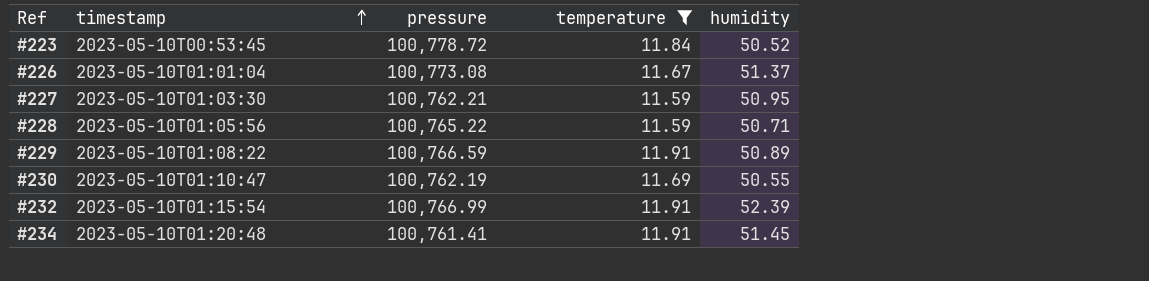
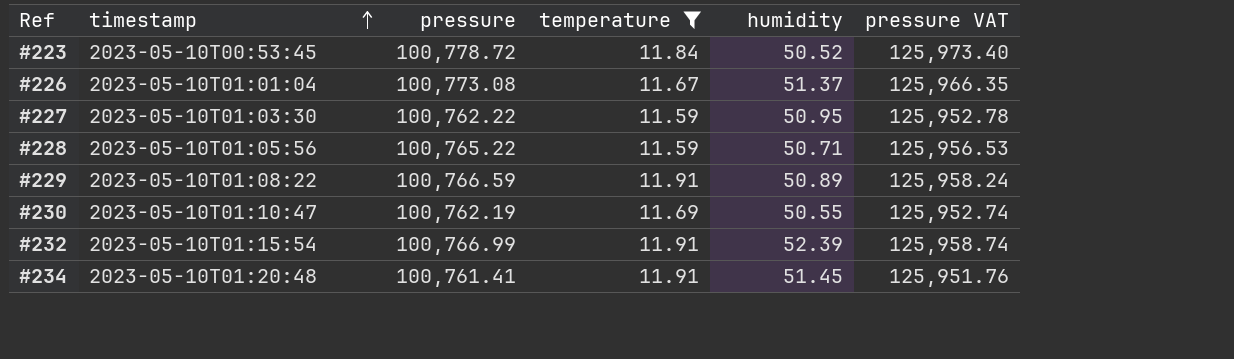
column pressure VAT | formula: none -> [pressure] * 1.25
#227 | pressure: 100,762.21 -> 100,762.22

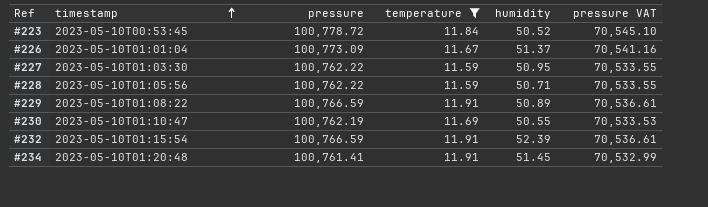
column pressure VAT | formula: [pressure] * 1.25 -> [pressure] * 0.7
#226 | pressure: 100,773.08 -> 100,773.09
#228 | pressure: 100,765.22 -> 100,762.22
#232 | pressure: 100,766.99 -> 100,766.59

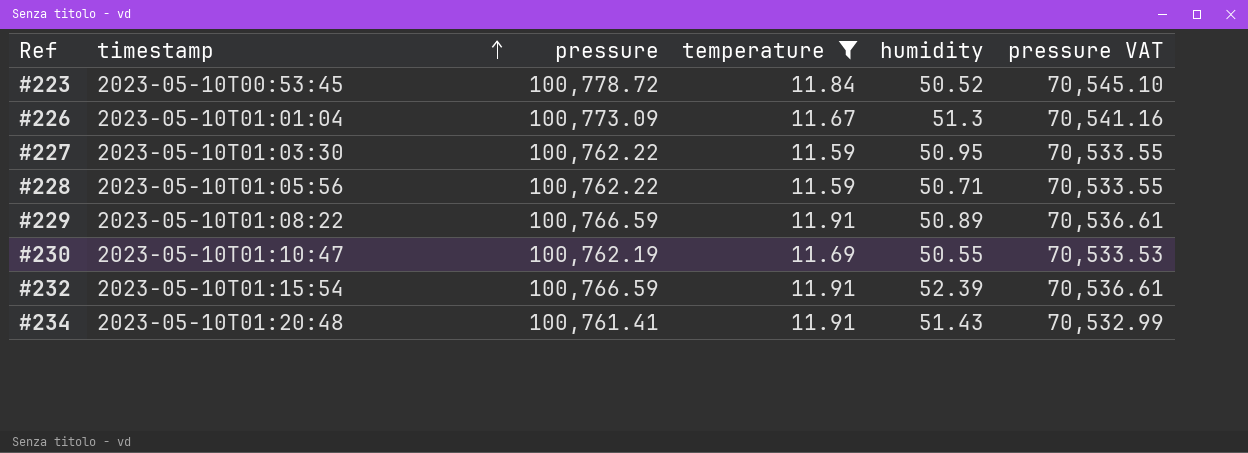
#226 | humidity: 51.37 -> 51.3
#234 | humidity: 51.45 -> 51.43

